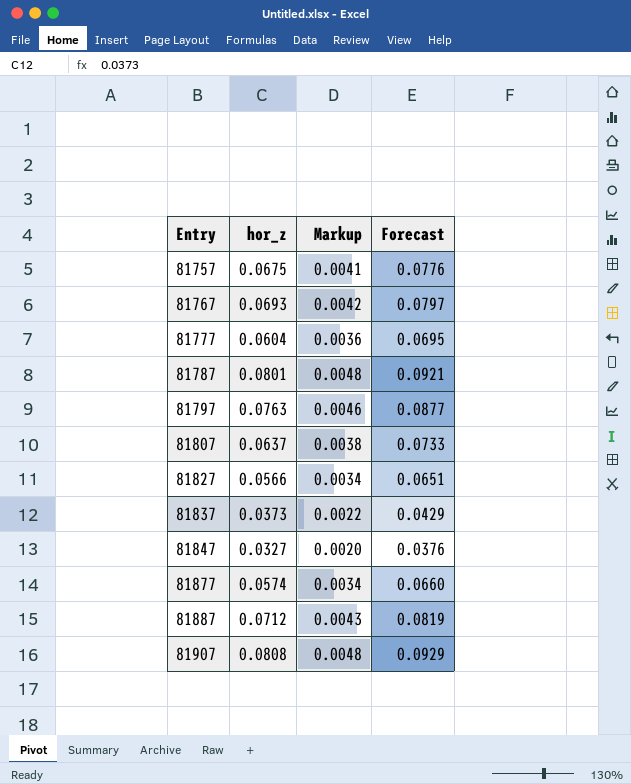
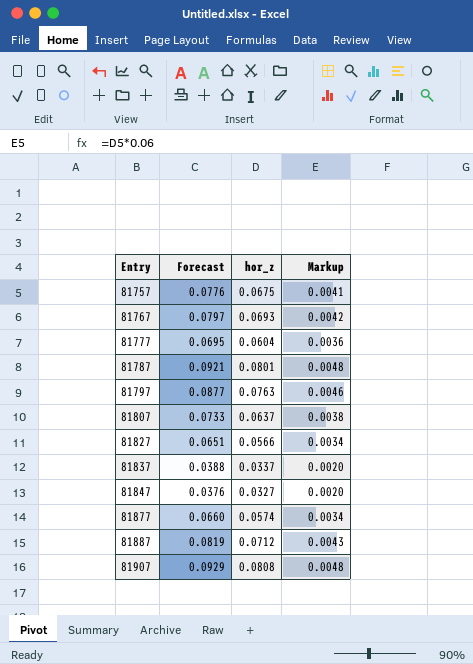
column Forecast | position: 4 -> 2
81837 | Forecast: 0.0429 -> 0.0388
81837 | hor_z: 0.0373 -> 0.0337
81837 | Markup: 0.0022 -> 0.0020

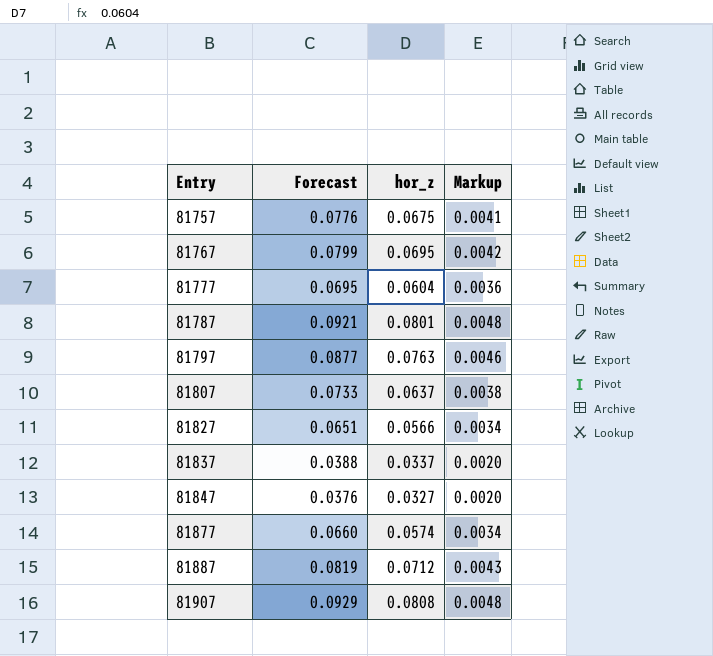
81767 | Forecast: 0.0797 -> 0.0799
81767 | hor_z: 0.0693 -> 0.0695

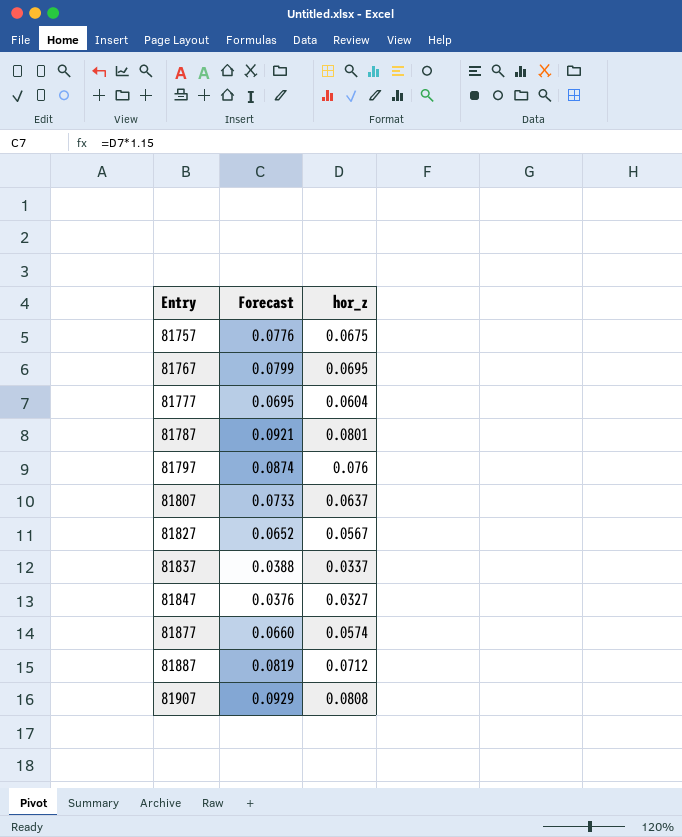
column Markup | formula: [hor_z] * 0.06 -> none
81797 | Forecast: 0.0877 -> 0.0874
81797 | hor_z: 0.0763 -> 0.076
81827 | Forecast: 0.0651 -> 0.0652
81827 | hor_z: 0.0566 -> 0.0567

